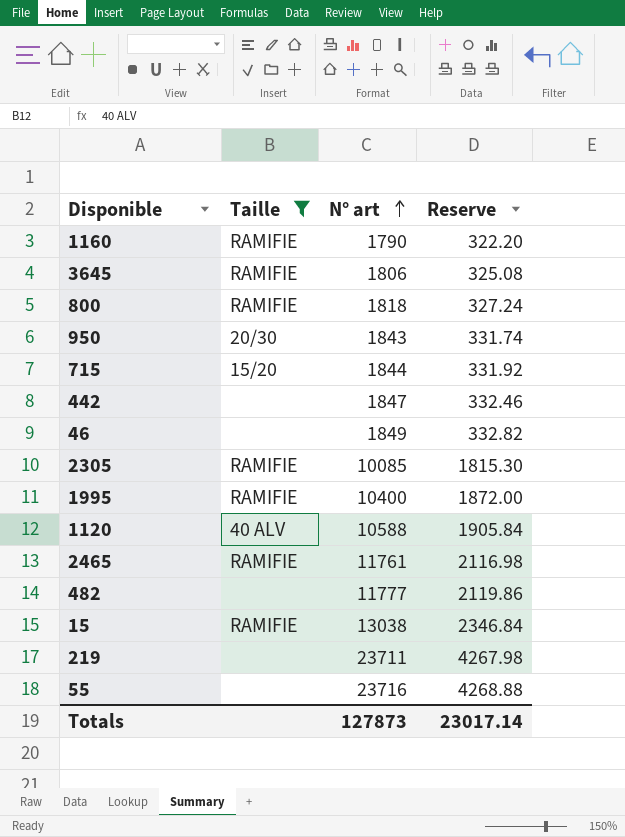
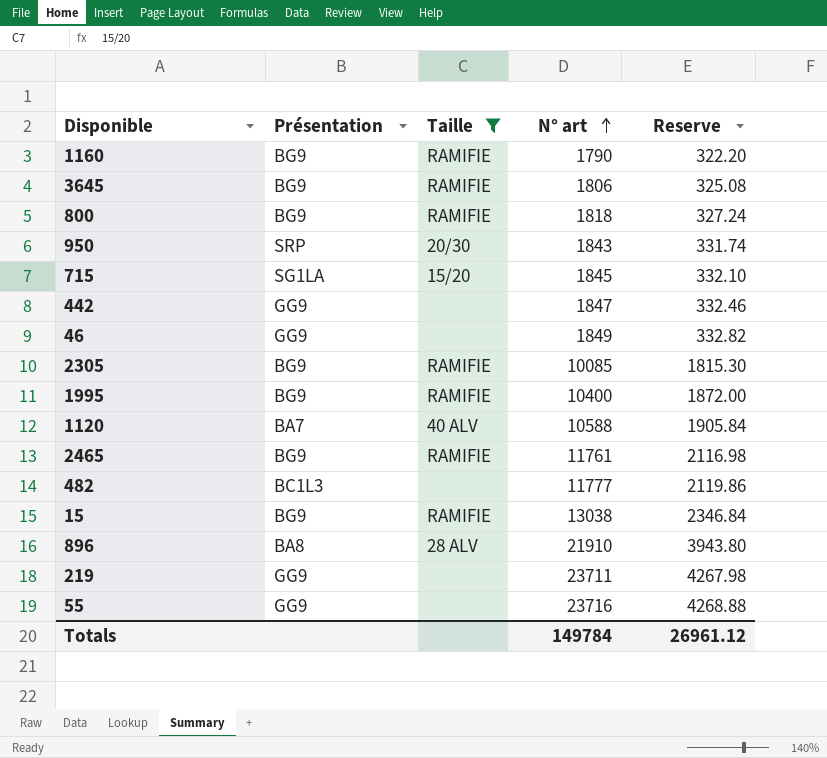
column Présentation | position: none -> 2
715 | N° art: 1844 -> 1845
715 | Reserve: 331.92 -> 332.10
row 896: none -> BA8 | 28 ALV | 21910 | 3943.80
Totals | N° art: 127873 -> 149784
Totals | Reserve: 23017.14 -> 26961.12

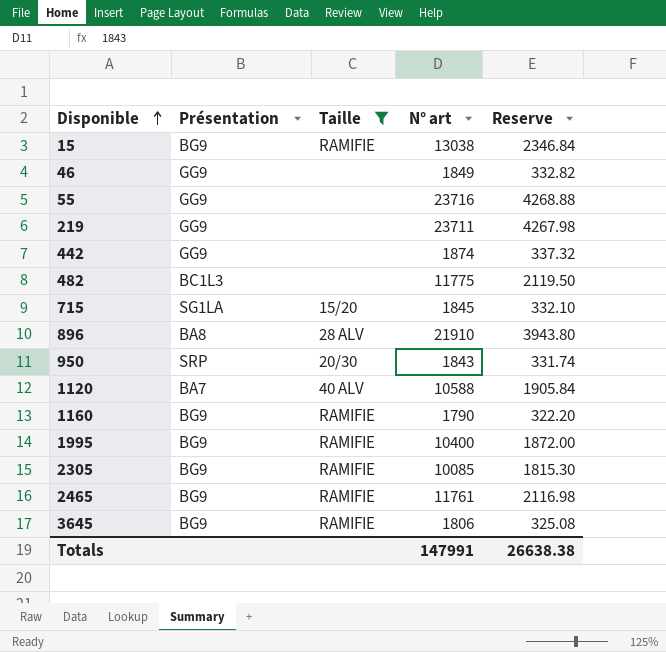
row order: N° art ascending -> Disponible ascending
row 800: BG9 | RAMIFIE | 1818 | 327.24 -> none
442 | N° art: 1847 -> 1874
442 | Reserve: 332.46 -> 337.32
482 | N° art: 11777 -> 11775
482 | Reserve: 2119.86 -> 2119.50
Totals | N° art: 149784 -> 147991
Totals | Reserve: 26961.12 -> 26638.38

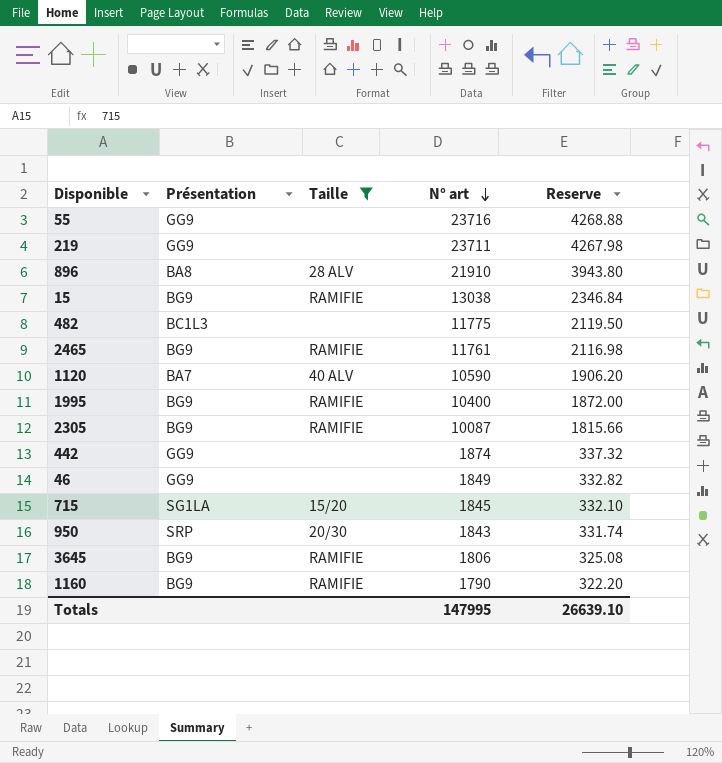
row order: Disponible ascending -> N° art descending
1120 | N° art: 10588 -> 10590
1120 | Reserve: 1905.84 -> 1906.20
2305 | N° art: 10085 -> 10087
2305 | Reserve: 1815.30 -> 1815.66
Totals | N° art: 147991 -> 147995
Totals | Reserve: 26638.38 -> 26639.10

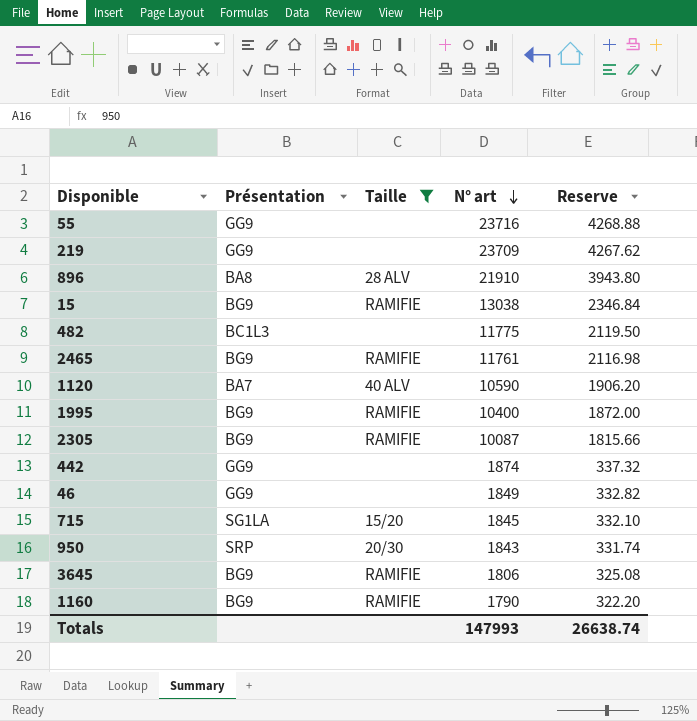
219 | N° art: 23711 -> 23709
219 | Reserve: 4267.98 -> 4267.62
Totals | N° art: 147995 -> 147993
Totals | Reserve: 26639.10 -> 26638.74

